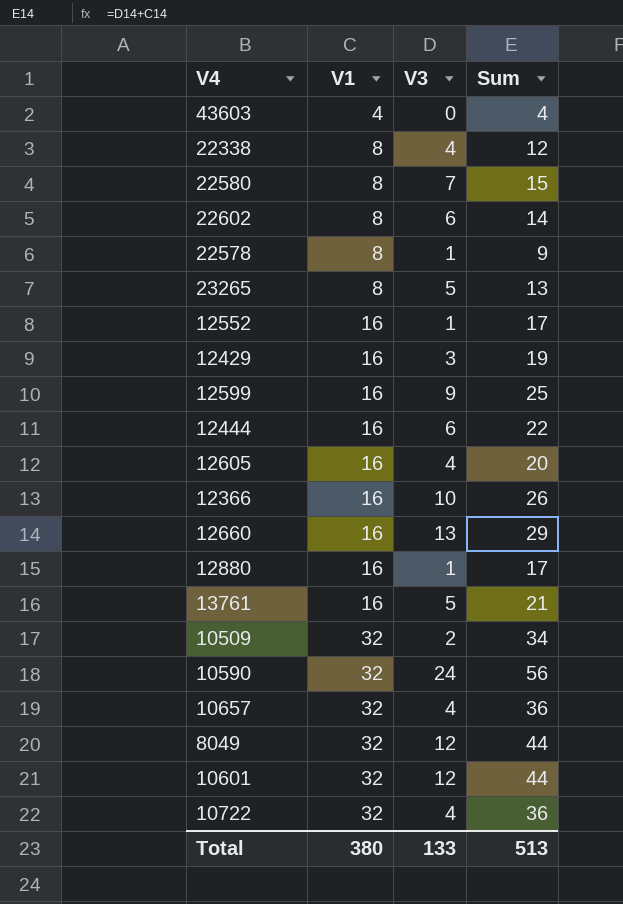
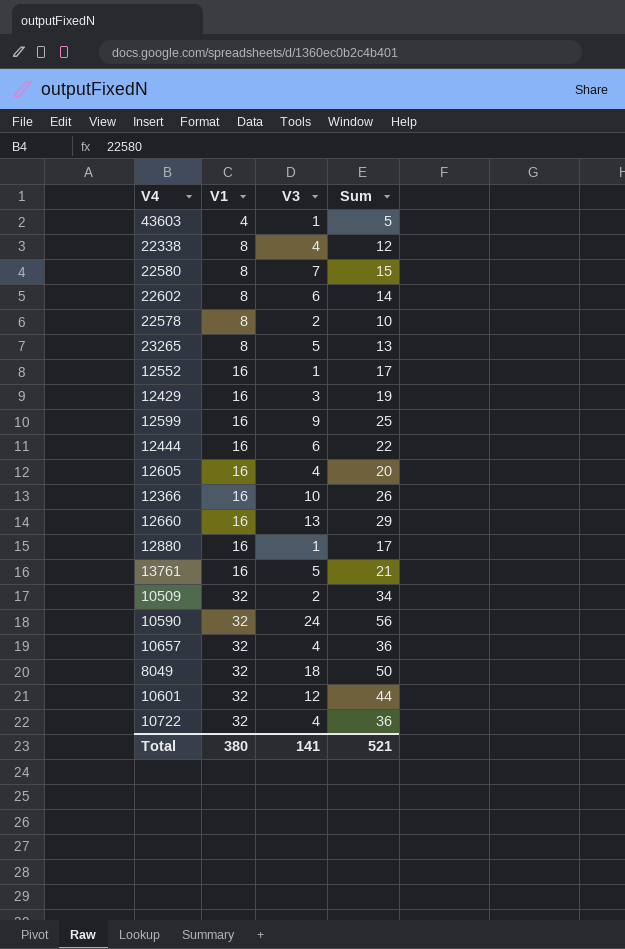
43603 | V3: 0 -> 1
43603 | Sum: 4 -> 5
22578 | V3: 1 -> 2
22578 | Sum: 9 -> 10
8049 | V3: 12 -> 18
8049 | Sum: 44 -> 50
Total | V3: 133 -> 141
Total | Sum: 513 -> 521

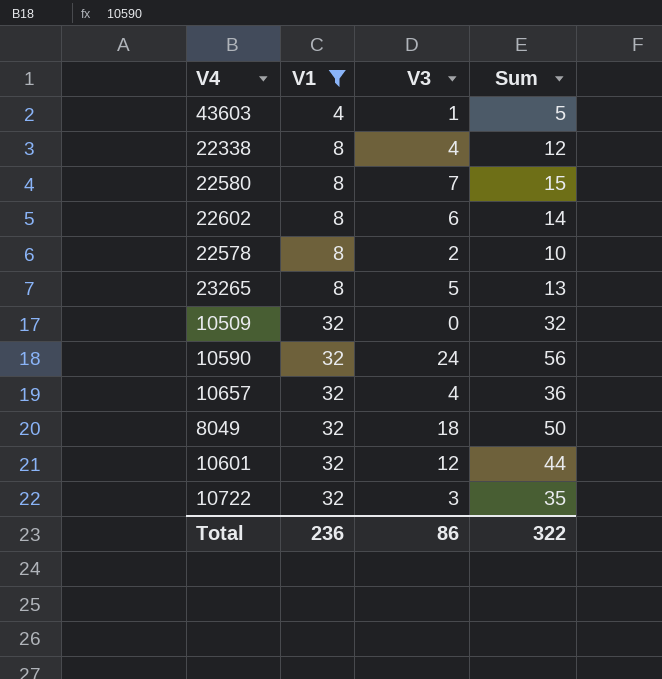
filter: none -> V1 != 16
10509 | V3: 2 -> 0
10509 | Sum: 34 -> 32
10722 | V3: 4 -> 3
10722 | Sum: 36 -> 35
Total | V1: 380 -> 236
Total | V3: 141 -> 86
Total | Sum: 521 -> 322

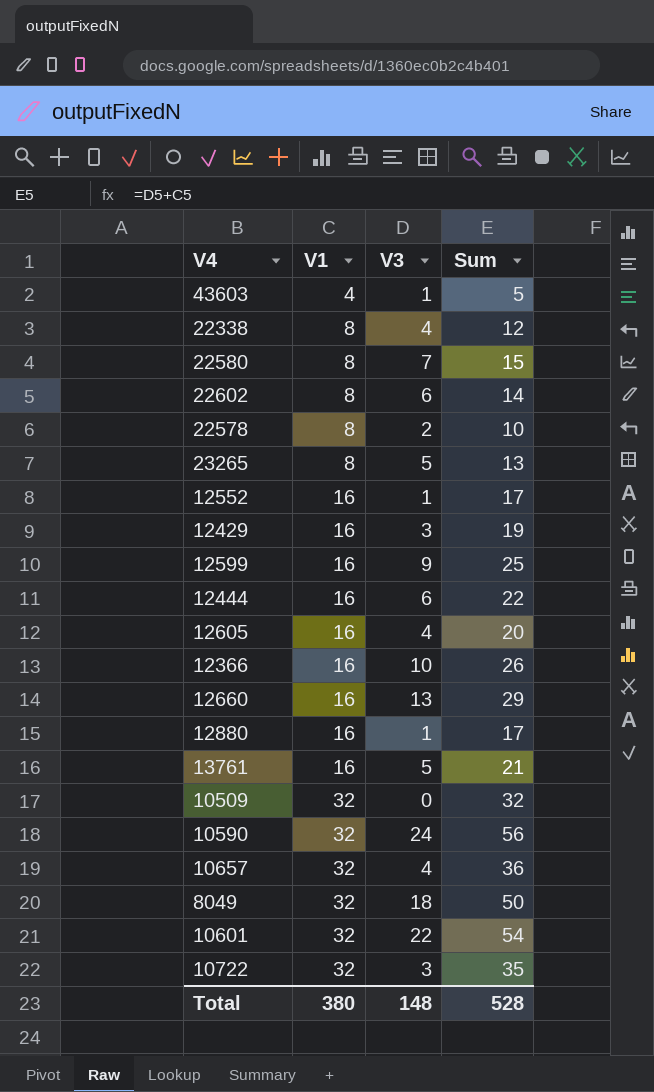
filter: V1 != 16 -> none
10601 | V3: 12 -> 22
10601 | Sum: 44 -> 54
Total | V1: 236 -> 380
Total | V3: 86 -> 148
Total | Sum: 322 -> 528

